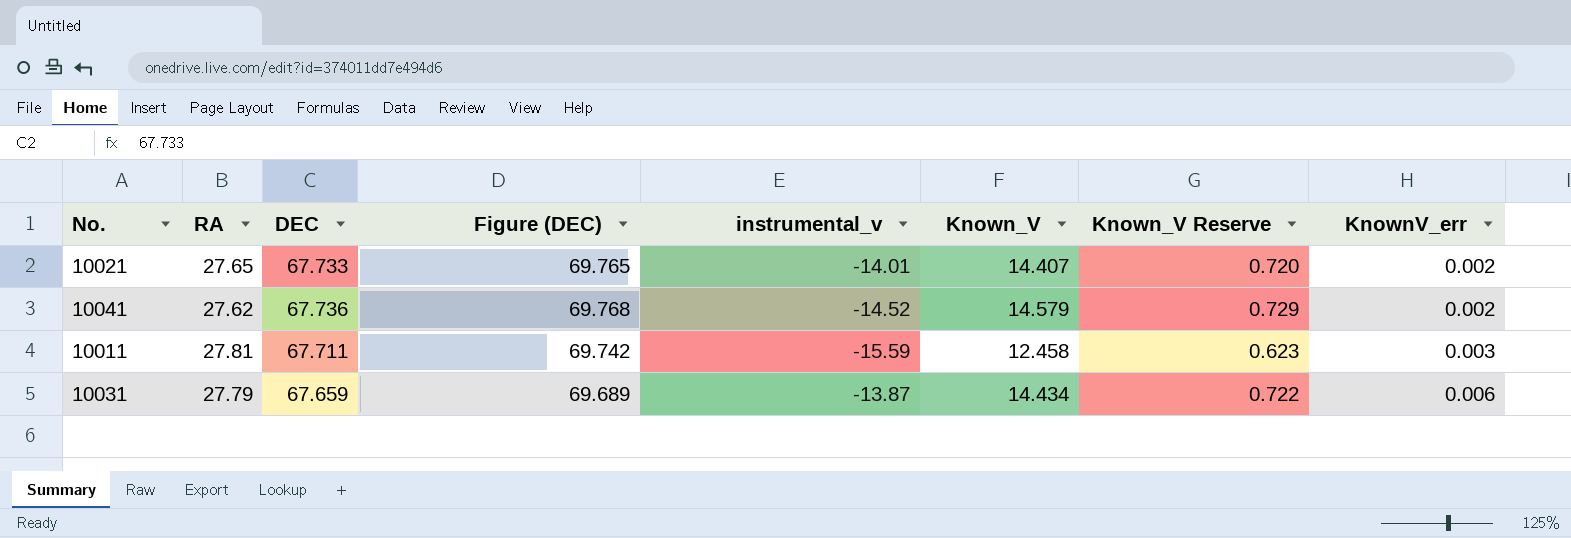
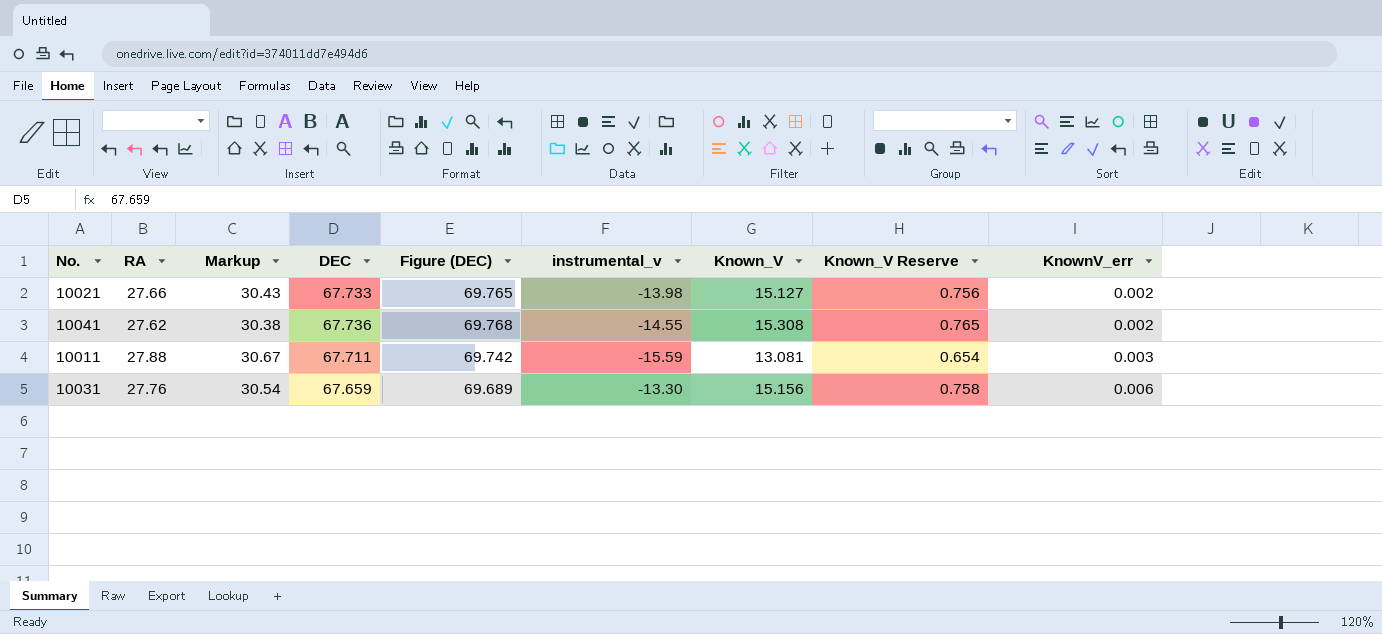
column Markup | formula: none -> [RA] * 1.1
10021 | RA: 27.65 -> 27.66
10021 | instrumental_v: -14.01 -> -13.98
10021 | Known_V: 14.407 -> 15.127
10021 | Known_V Reserve: 0.720 -> 0.756
10041 | instrumental_v: -14.52 -> -14.55
10041 | Known_V: 14.579 -> 15.308
10041 | Known_V Reserve: 0.729 -> 0.765
10011 | RA: 27.81 -> 27.88
10011 | Known_V: 12.458 -> 13.081
10011 | Known_V Reserve: 0.623 -> 0.654
10031 | RA: 27.79 -> 27.76
10031 | instrumental_v: -13.87 -> -13.30
10031 | Known_V: 14.434 -> 15.156
10031 | Known_V Reserve: 0.722 -> 0.758

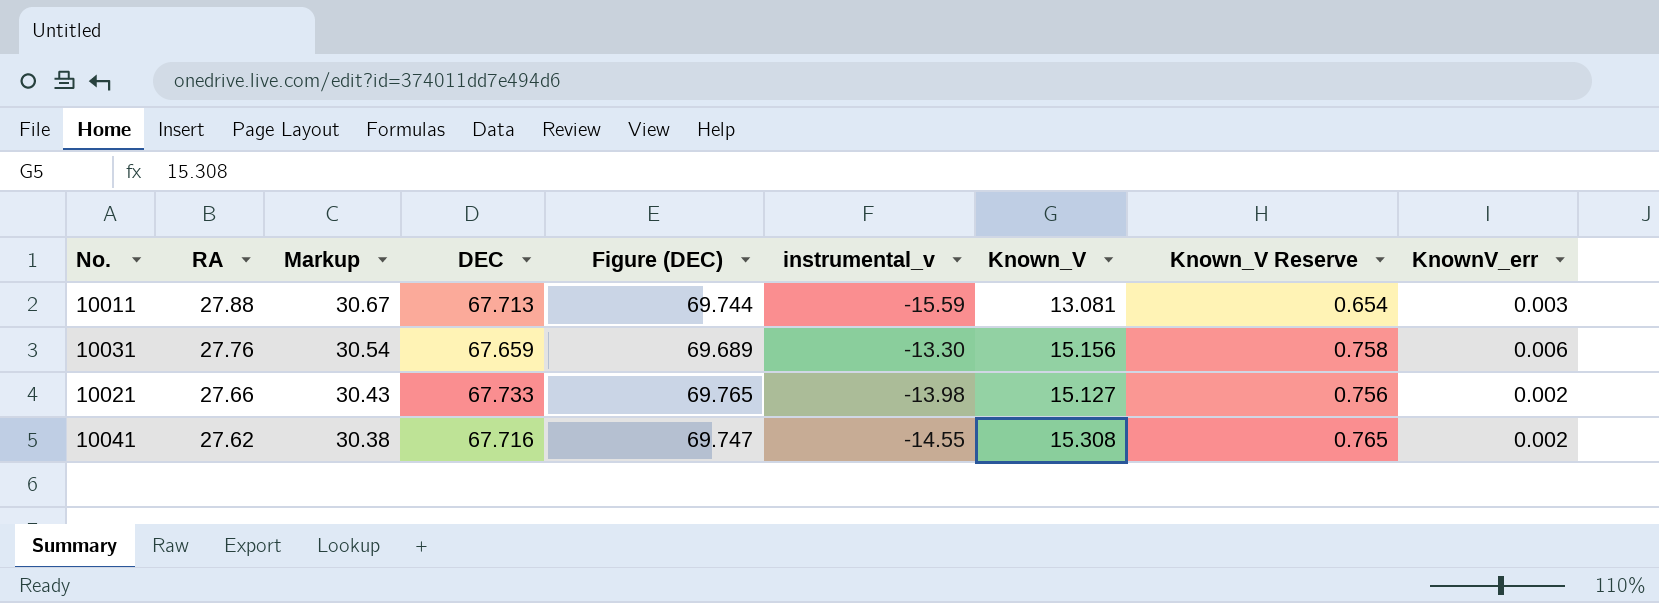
row order: KnownV_err ascending -> RA descending
10011 | DEC: 67.711 -> 67.713
10011 | Figure (DEC): 69.742 -> 69.744
10041 | DEC: 67.736 -> 67.716
10041 | Figure (DEC): 69.768 -> 69.747

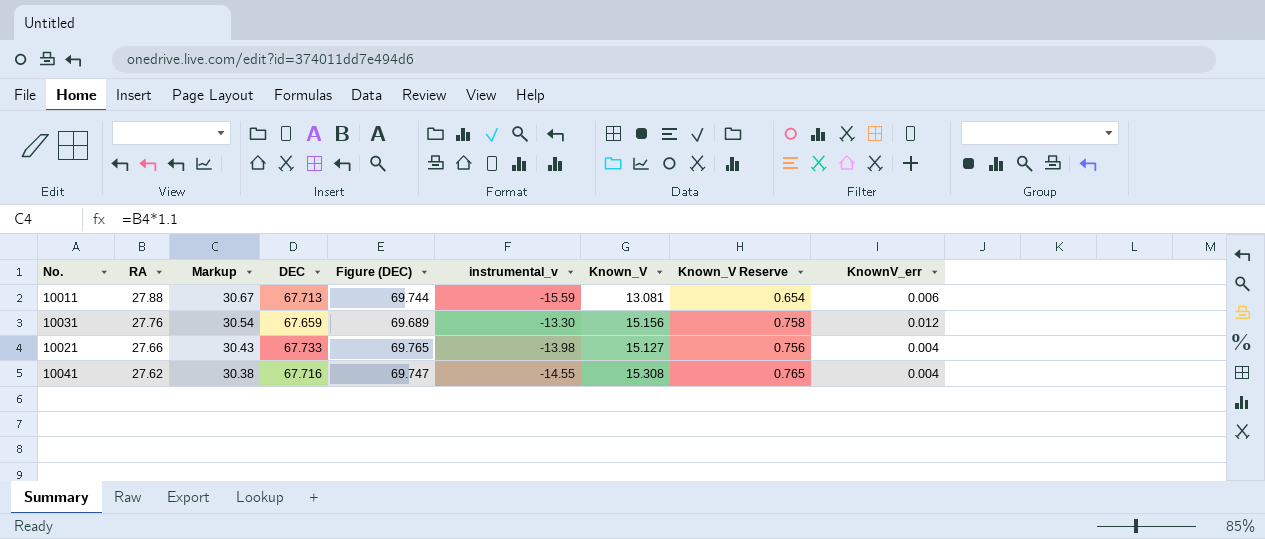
10011 | KnownV_err: 0.003 -> 0.006
10031 | KnownV_err: 0.006 -> 0.012
10021 | KnownV_err: 0.002 -> 0.004
10041 | KnownV_err: 0.002 -> 0.004

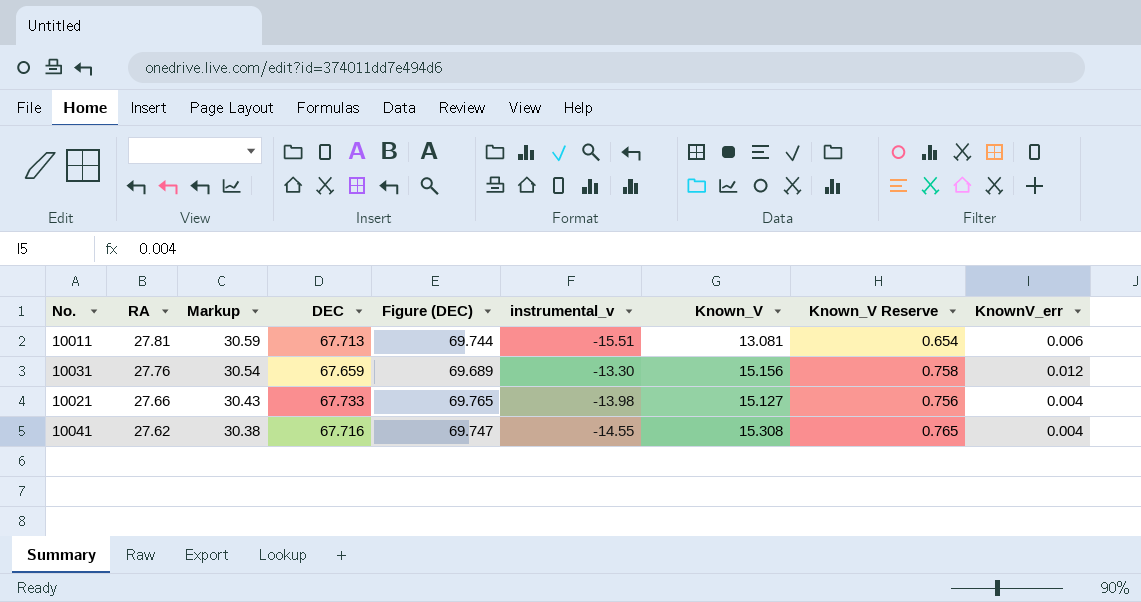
10011 | RA: 27.88 -> 27.81
10011 | Markup: 30.67 -> 30.59
10011 | instrumental_v: -15.59 -> -15.51

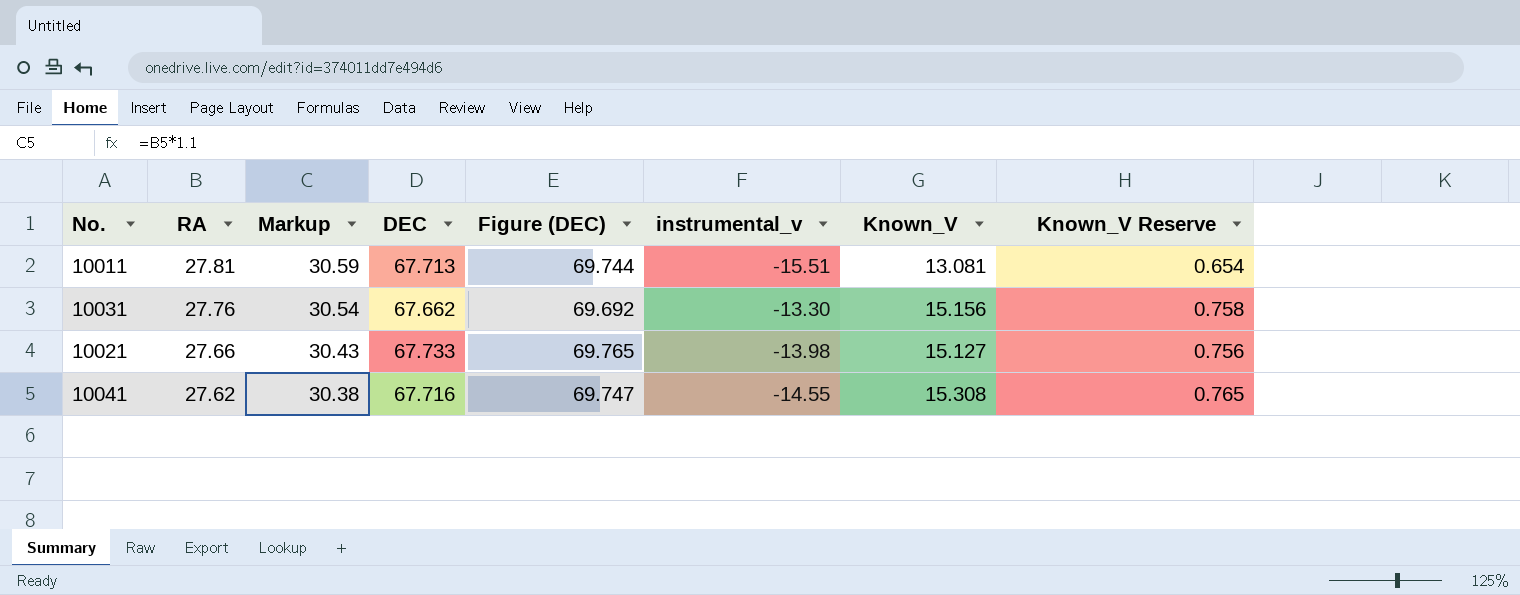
column KnownV_err | position: 9 -> none
10031 | DEC: 67.659 -> 67.662
10031 | Figure (DEC): 69.689 -> 69.692

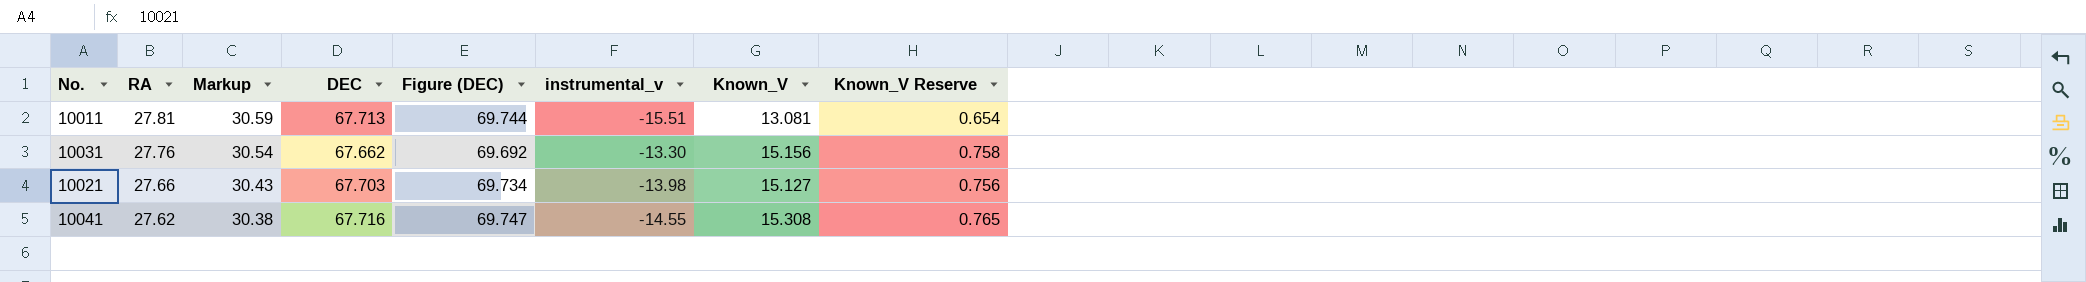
10021 | DEC: 67.733 -> 67.703
10021 | Figure (DEC): 69.765 -> 69.734

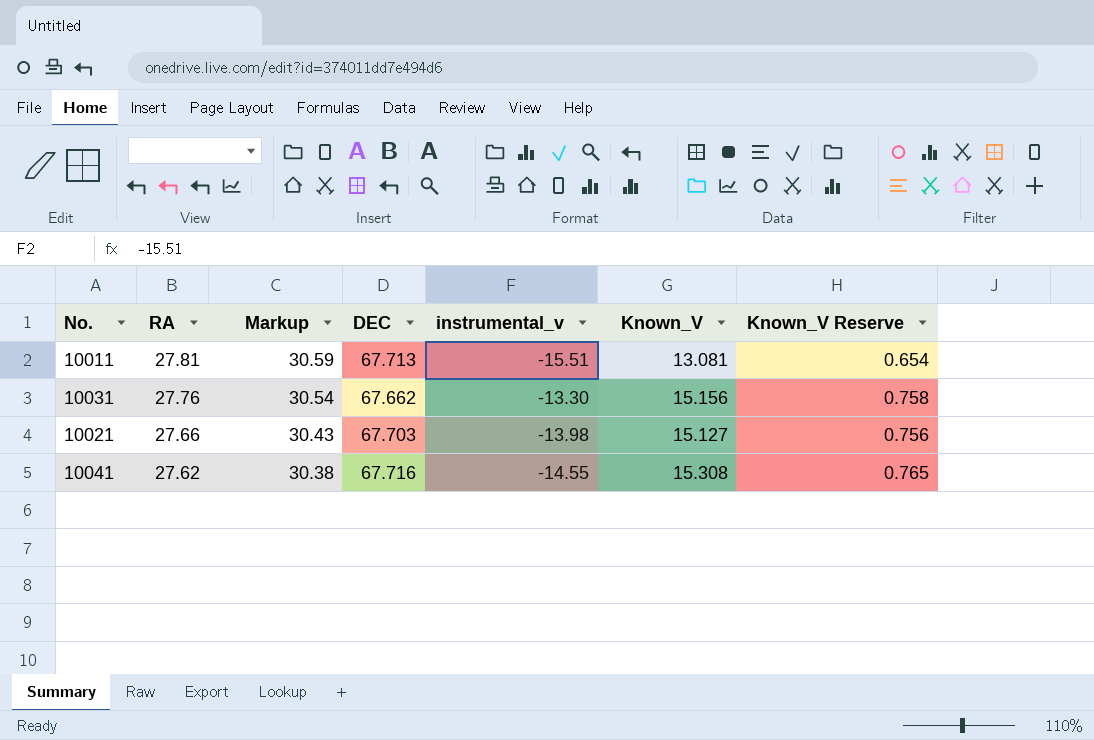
column Figure (DEC) | formula: [DEC] * 1.03 -> none

